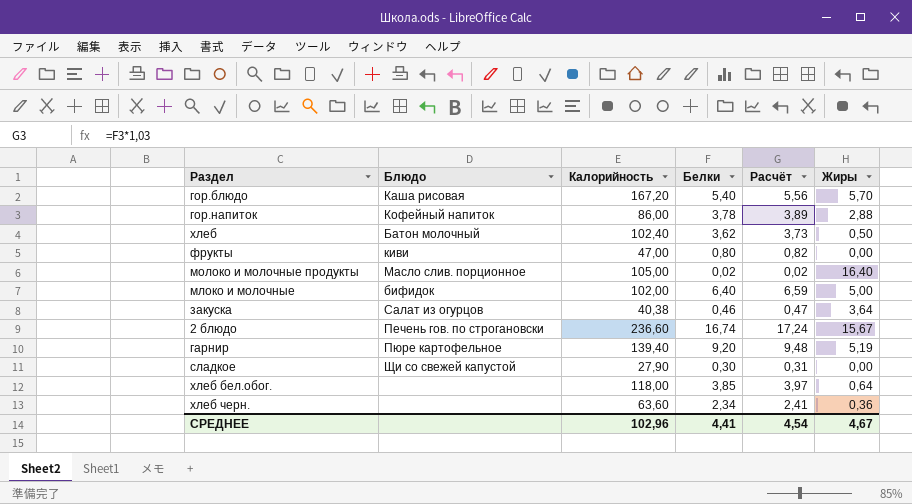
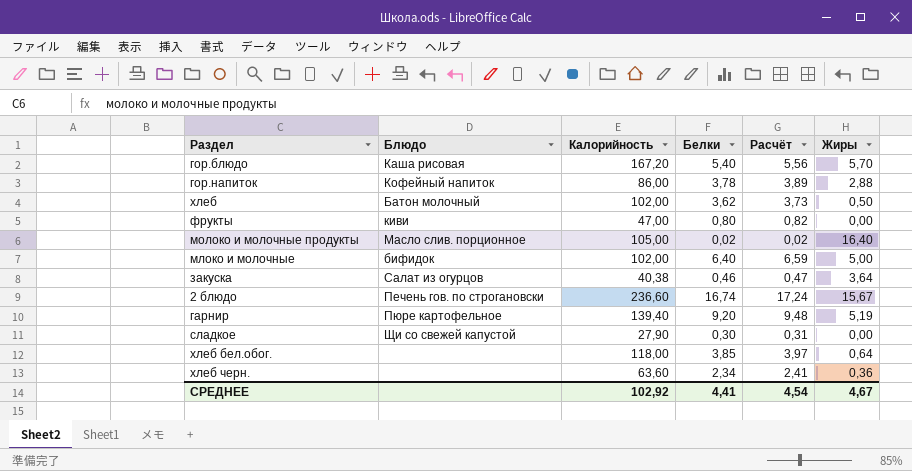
хлеб | Калорийность: 102,40 -> 102,00
СРЕДНЕЕ | Калорийность: 102,96 -> 102,92

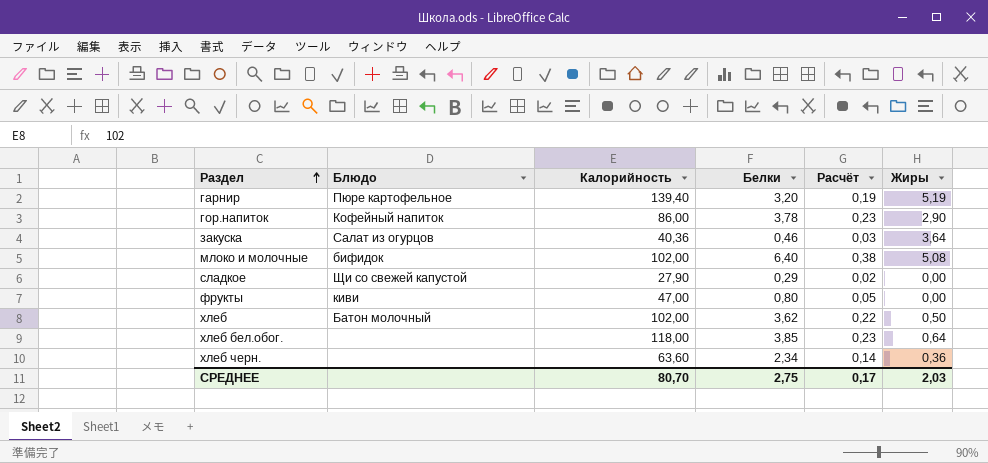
row order: none -> Раздел ascending
column Расчёт | formula: [Белки] * 1,03 -> [Белки] * 0,06
row гор.блюдо: Каша рисовая | 167,20 | 5,40 | 5,56 | 5,70 -> none
row молоко и молочные продукты: Масло слив. порционное | 105,00 | 0,02 | 0,02 | 16,40 -> none
row 2 блюдо: Печень гов. по строгановски | 236,60 | 16,74 | 17,24 | 15,67 -> none
гарнир | Белки: 9,20 -> 3,20
гор.напиток | Жиры: 2,88 -> 2,90
закуска | Калорийность: 40,38 -> 40,36
млоко и молочные | Жиры: 5,00 -> 5,08
сладкое | Белки: 0,30 -> 0,29
СРЕДНЕЕ | Калорийность: 102,92 -> 80,70
СРЕДНЕЕ | Белки: 4,41 -> 2,75
СРЕДНЕЕ | Расчёт: 4,54 -> 0,17
СРЕДНЕЕ | Жиры: 4,67 -> 2,03

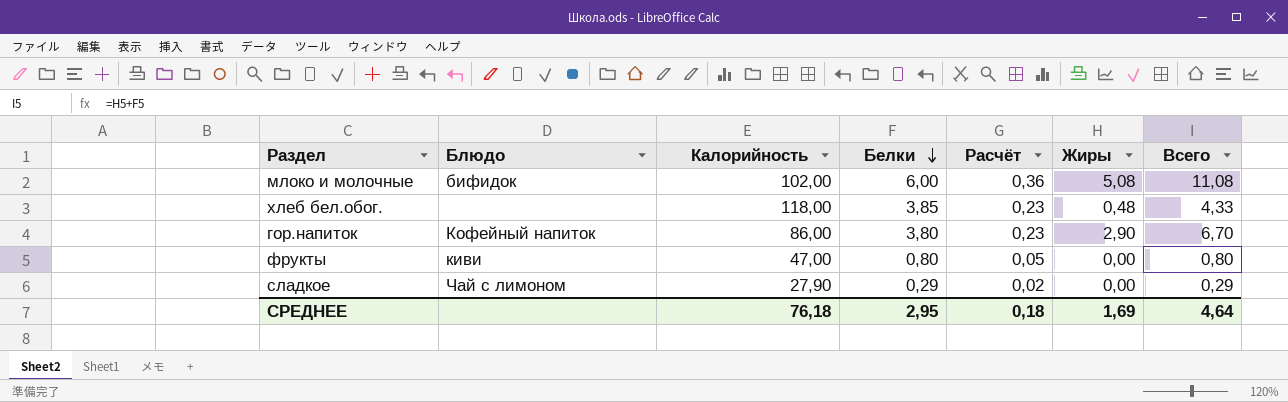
row order: Раздел ascending -> Белки descending
column Всего | formula: none -> [Белки] + [Жиры]
row гарнир: Пюре картофельное | 139,40 | 3,20 | 0,19 | 5,19 -> none
row закуска: Салат из огурцов | 40,36 | 0,46 | 0,03 | 3,64 -> none
row хлеб: Батон молочный | 102,00 | 3,62 | 0,22 | 0,50 -> none
row хлеб черн.: none | 63,60 | 2,34 | 0,14 | 0,36 -> none
млоко и молочные | Белки: 6,40 -> 6,00
млоко и молочные | Расчёт: 0,38 -> 0,36
хлеб бел.обог. | Жиры: 0,64 -> 0,48
гор.напиток | Белки: 3,78 -> 3,80
сладкое | Блюдо: Щи со свежей капустой -> Чай с лимоном
СРЕДНЕЕ | Калорийность: 80,70 -> 76,18
СРЕДНЕЕ | Белки: 2,75 -> 2,95
СРЕДНЕЕ | Расчёт: 0,17 -> 0,18
СРЕДНЕЕ | Жиры: 2,03 -> 1,69

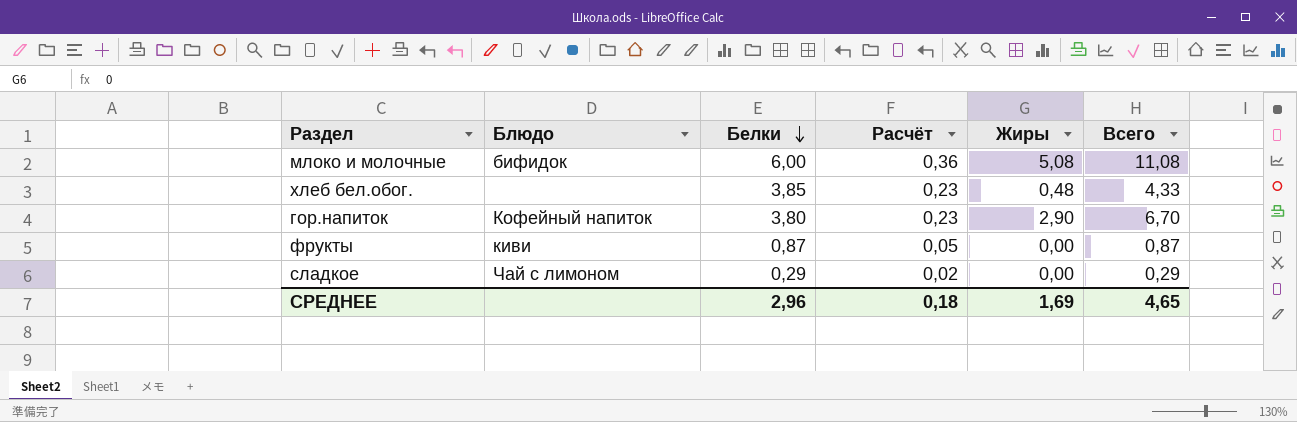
column Калорийность | position: 3 -> none
фрукты | Белки: 0,80 -> 0,87
фрукты | Всего: 0,80 -> 0,87
СРЕДНЕЕ | Белки: 2,95 -> 2,96
СРЕДНЕЕ | Всего: 4,64 -> 4,65

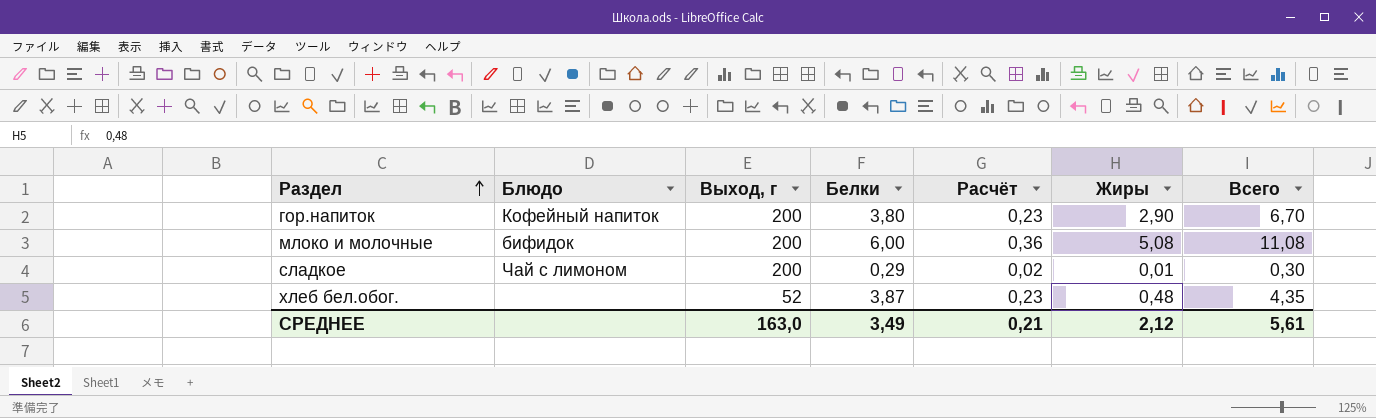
row order: Белки descending -> Раздел ascending
column Выход, г | position: none -> 3
row фрукты: киви | 0,87 | 0,05 | 0,00 | 0,87 -> none
сладкое | Жиры: 0,00 -> 0,01
сладкое | Всего: 0,29 -> 0,30
хлеб бел.обог. | Белки: 3,85 -> 3,87
хлеб бел.обог. | Всего: 4,33 -> 4,35
СРЕДНЕЕ | Белки: 2,96 -> 3,49
СРЕДНЕЕ | Расчёт: 0,18 -> 0,21
СРЕДНЕЕ | Жиры: 1,69 -> 2,12
СРЕДНЕЕ | Всего: 4,65 -> 5,61

